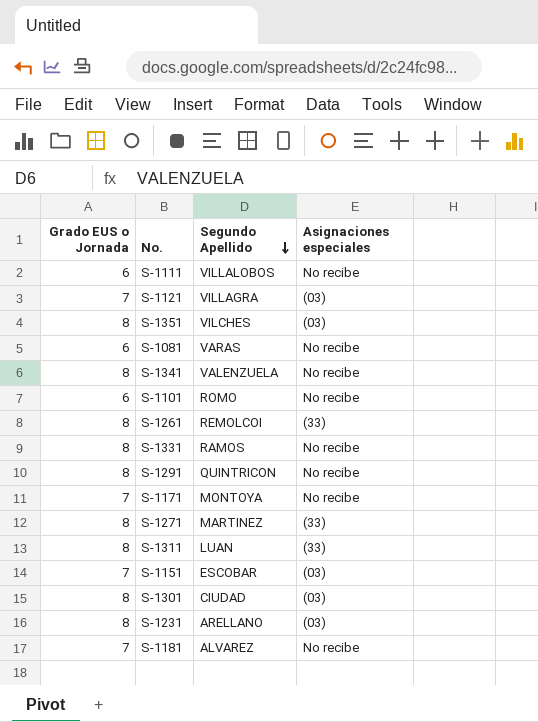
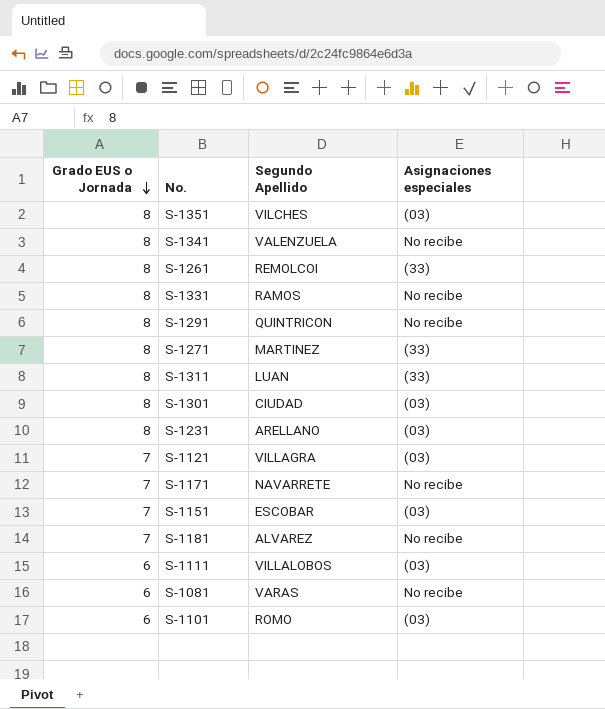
row order: Segundo Apellido descending -> Grado EUS o Jornada descending
S-1171 | Segundo Apellido: MONTOYA -> NAVARRETE
S-1111 | Asignaciones especiales: No recibe -> (03)
S-1101 | Asignaciones especiales: No recibe -> (03)

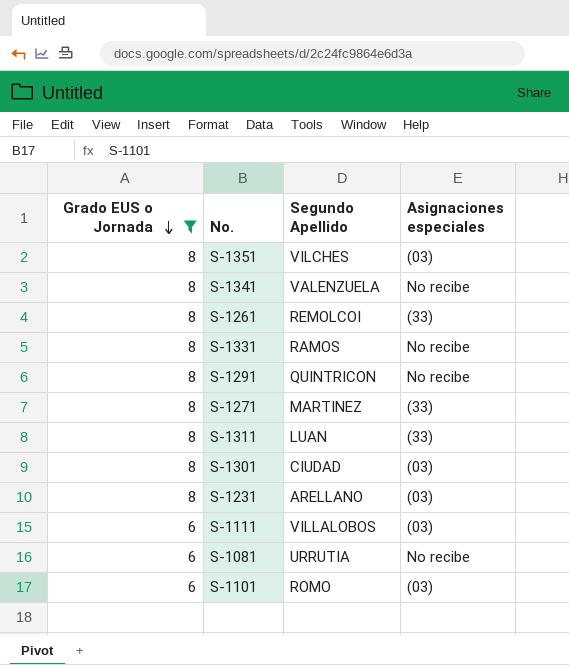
filter: none -> Grado EUS o Jornada != 7
S-1081 | Segundo Apellido: VARAS -> URRUTIA

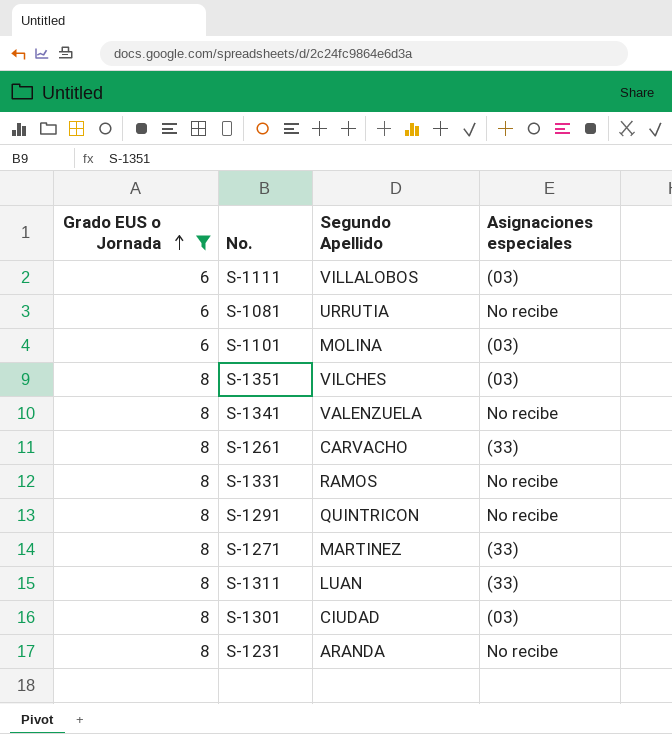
row order: Grado EUS o Jornada descending -> Grado EUS o Jornada ascending
S-1101 | Segundo Apellido: ROMO -> MOLINA
S-1261 | Segundo Apellido: REMOLCOI -> CARVACHO
S-1231 | Segundo Apellido: ARELLANO -> ARANDA
S-1231 | Asignaciones especiales: (03) -> No recibe

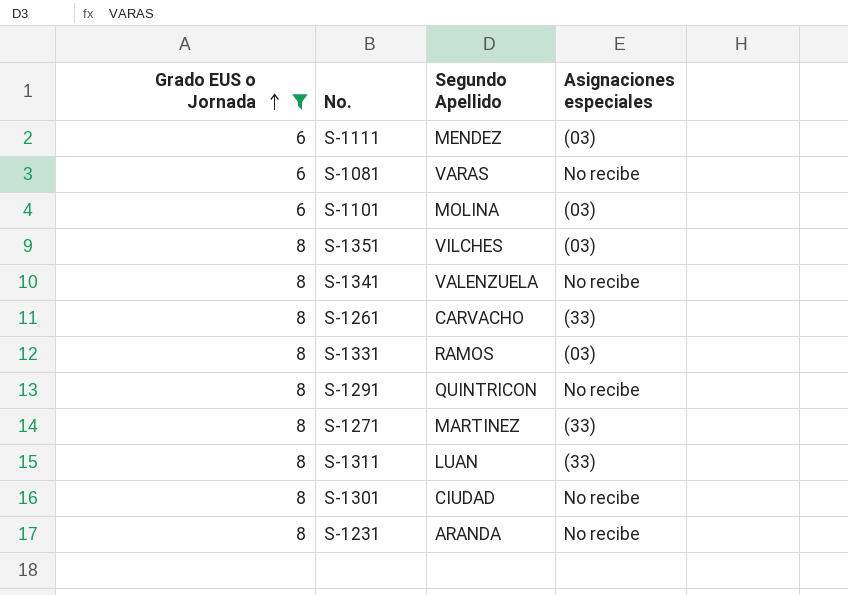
S-1111 | Segundo Apellido: VILLALOBOS -> MENDEZ
S-1081 | Segundo Apellido: URRUTIA -> VARAS
S-1331 | Asignaciones especiales: No recibe -> (03)
S-1301 | Asignaciones especiales: (03) -> No recibe

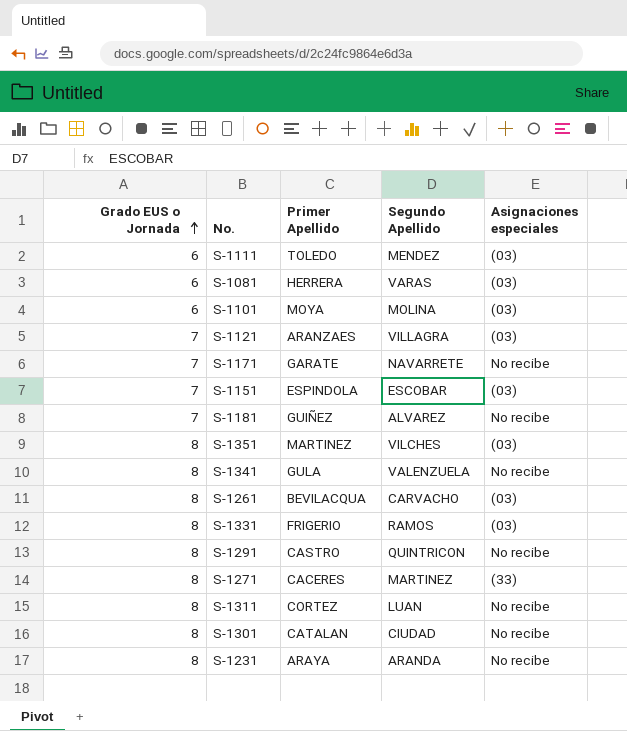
filter: Grado EUS o Jornada != 7 -> none
column Primer Apellido | position: none -> 3
S-1081 | Asignaciones especiales: No recibe -> (03)
S-1261 | Asignaciones especiales: (33) -> (03)
S-1311 | Asignaciones especiales: (33) -> No recibe

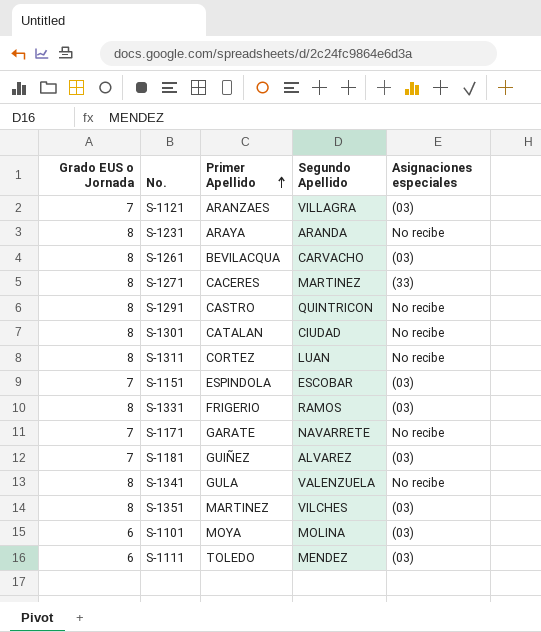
row order: Grado EUS o Jornada ascending -> Primer Apellido ascending
row S-1081: 6 | HERRERA | VARAS | (03) -> none
S-1181 | Asignaciones especiales: No recibe -> (03)

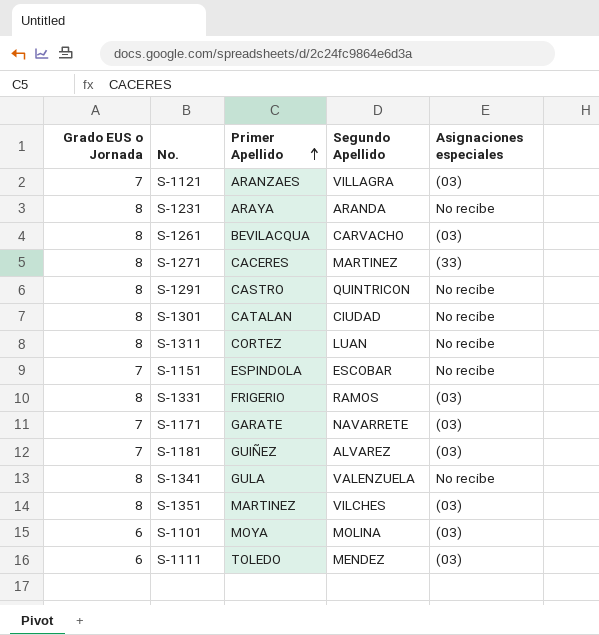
S-1151 | Asignaciones especiales: (03) -> No recibe
S-1171 | Asignaciones especiales: No recibe -> (03)

